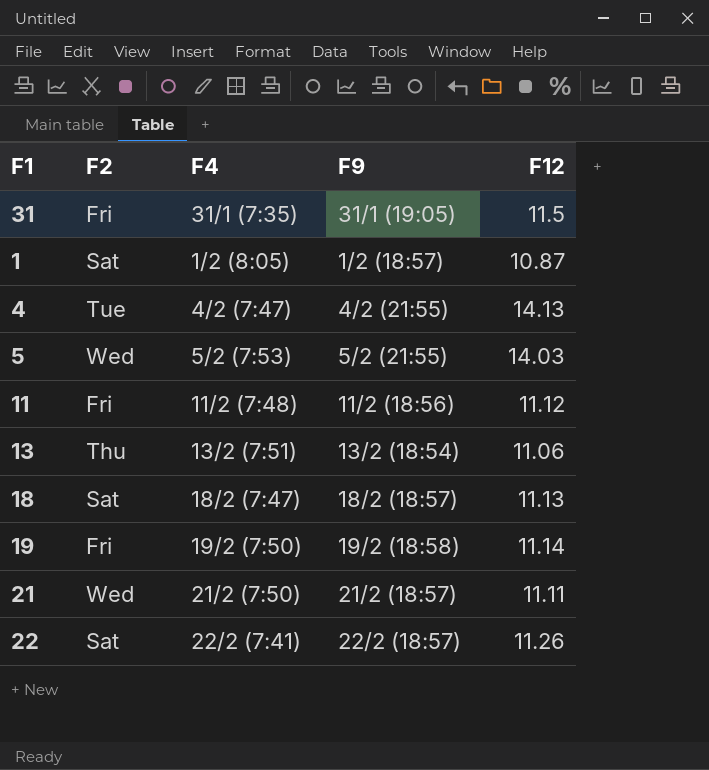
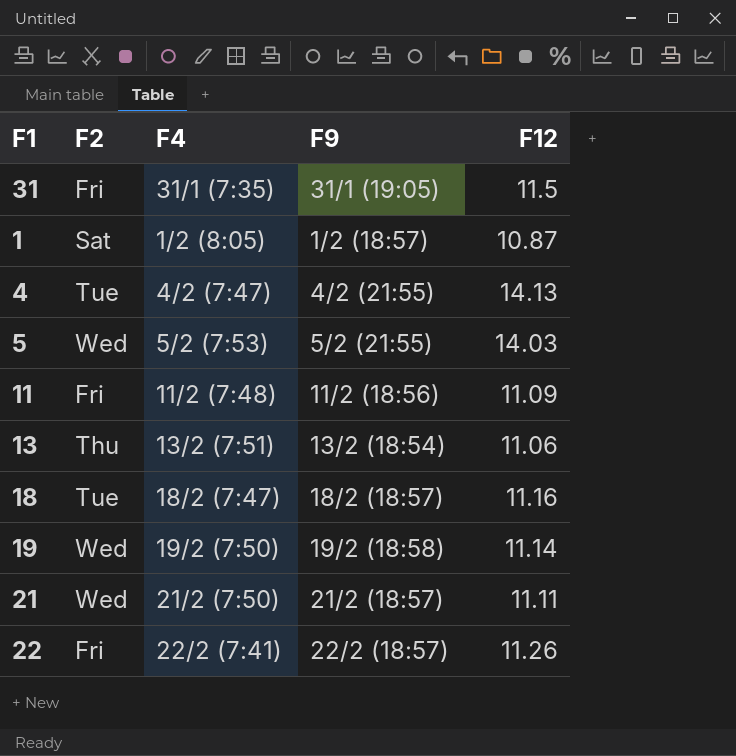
11 | F12: 11.12 -> 11.09
18 | F2: Sat -> Tue
18 | F12: 11.13 -> 11.16
19 | F2: Fri -> Wed
22 | F2: Sat -> Fri

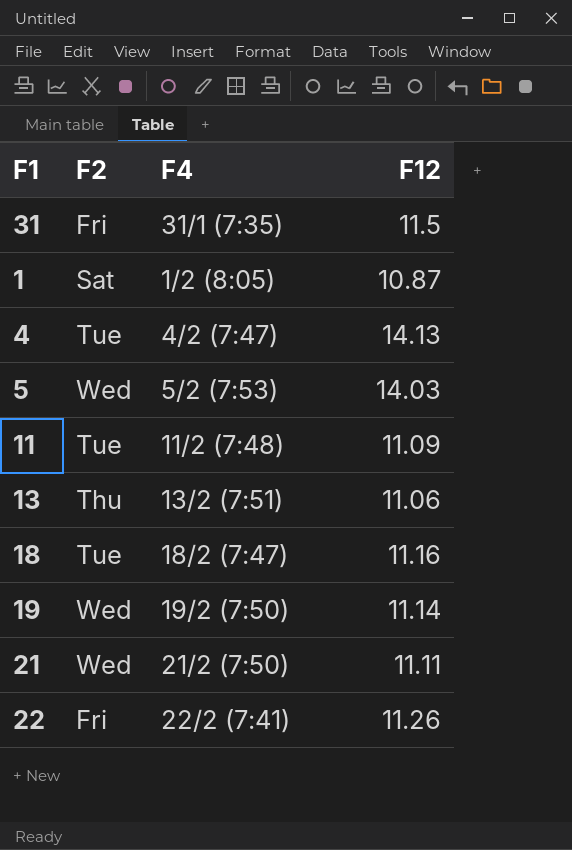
column F9 | position: 4 -> none
11 | F2: Fri -> Tue

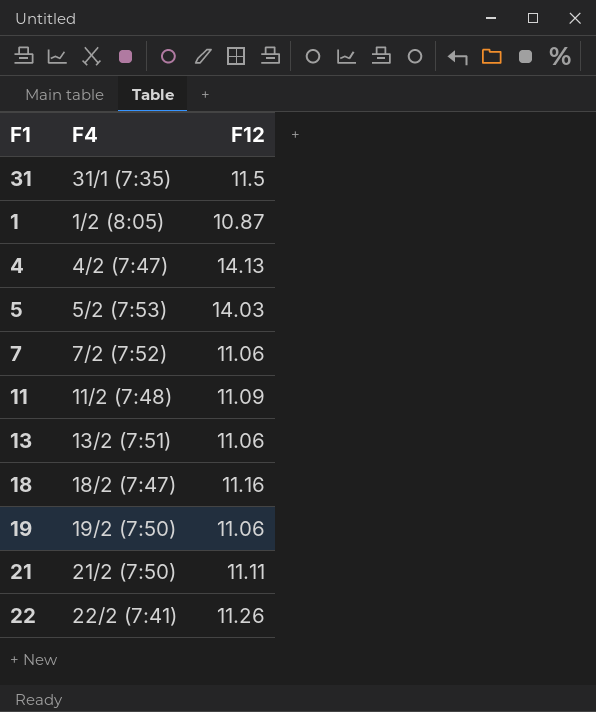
column F2 | position: 2 -> none
row 7: none -> 7/2 (7:52) | 11.06
19 | F12: 11.14 -> 11.06

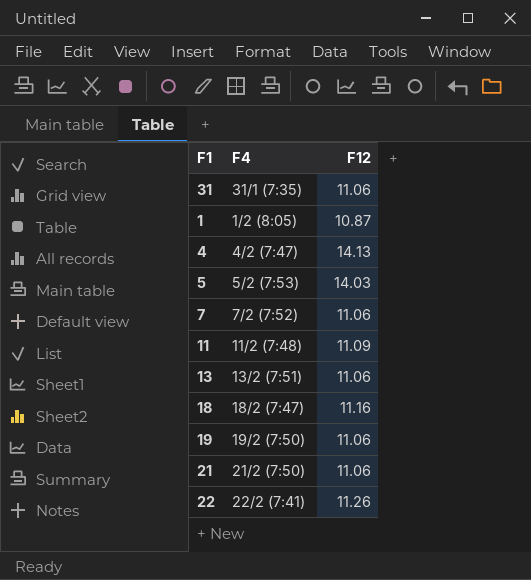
31 | F12: 11.5 -> 11.06
21 | F12: 11.11 -> 11.06

